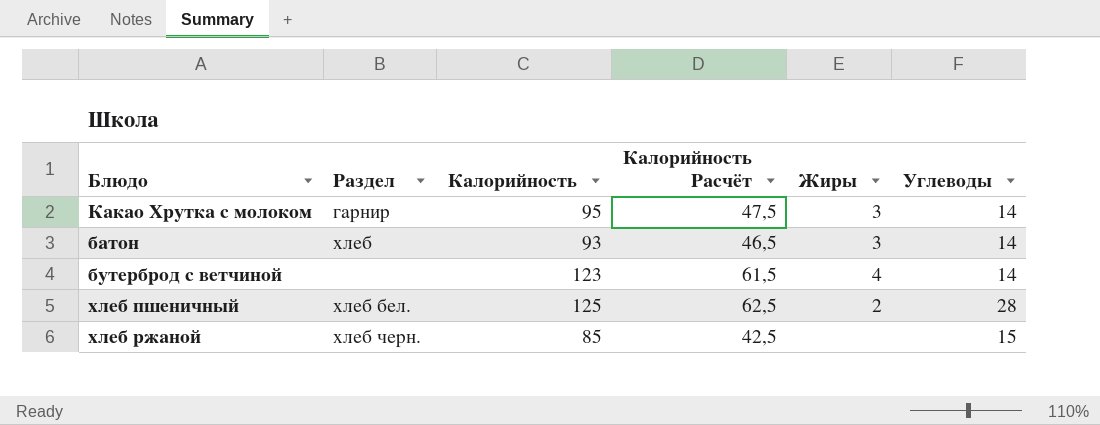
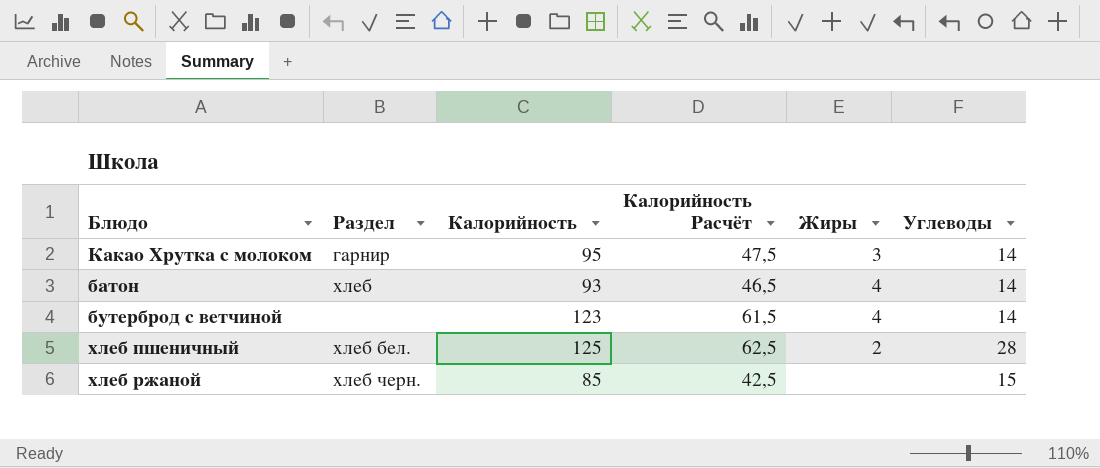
батон | Жиры: 3 -> 4

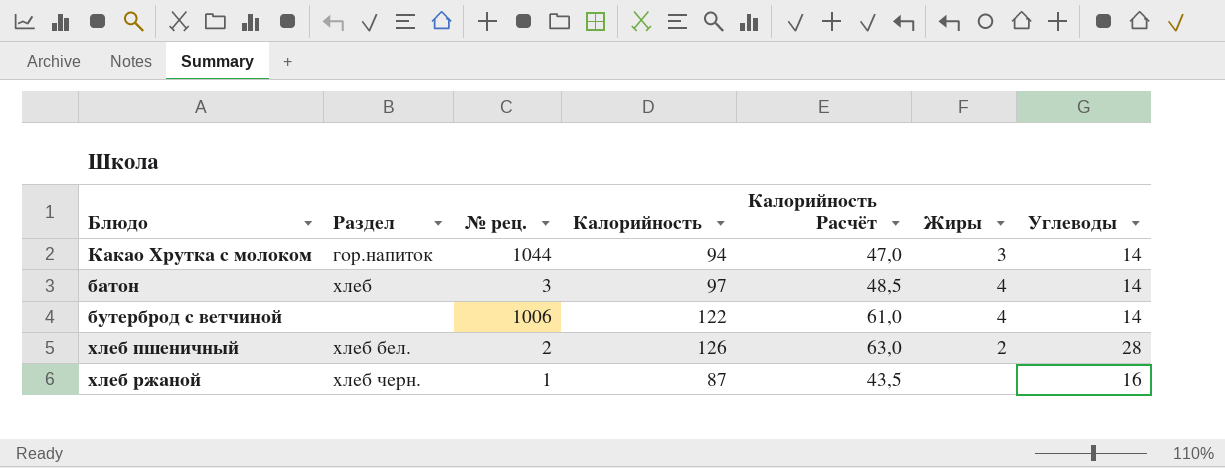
column № рец. | position: none -> 3
Какао Хрутка с молоком | Раздел: гарнир -> гор.напиток
Какао Хрутка с молоком | Калорийность: 95 -> 94
Какао Хрутка с молоком | Калорийность Расчёт: 47,5 -> 47,0
батон | Калорийность: 93 -> 97
батон | Калорийность Расчёт: 46,5 -> 48,5
бутерброд с ветчиной | Калорийность: 123 -> 122
бутерброд с ветчиной | Калорийность Расчёт: 61,5 -> 61,0
хлеб пшеничный | Калорийность: 125 -> 126
хлеб пшеничный | Калорийность Расчёт: 62,5 -> 63,0
хлеб ржаной | Калорийность: 85 -> 87
хлеб ржаной | Калорийность Расчёт: 42,5 -> 43,5
хлеб ржаной | Углеводы: 15 -> 16

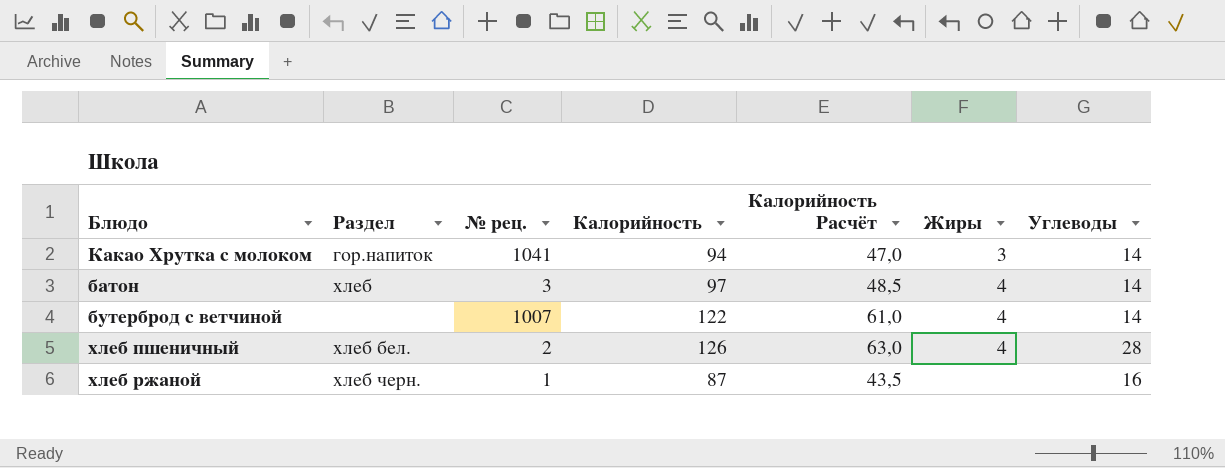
Какао Хрутка с молоком | № рец.: 1044 -> 1041
бутерброд с ветчиной | № рец.: 1006 -> 1007
хлеб пшеничный | Жиры: 2 -> 4

